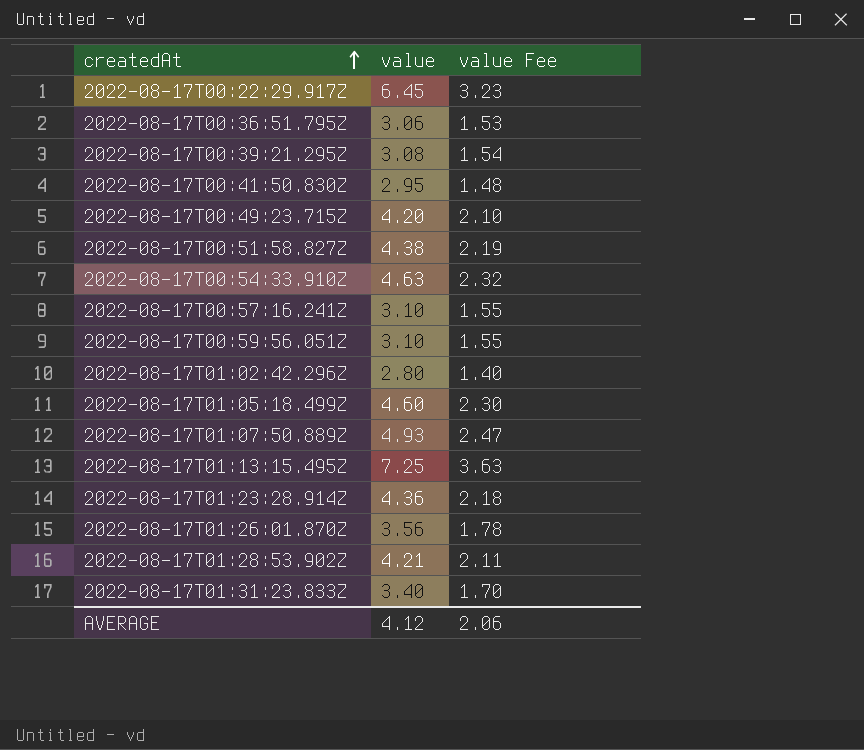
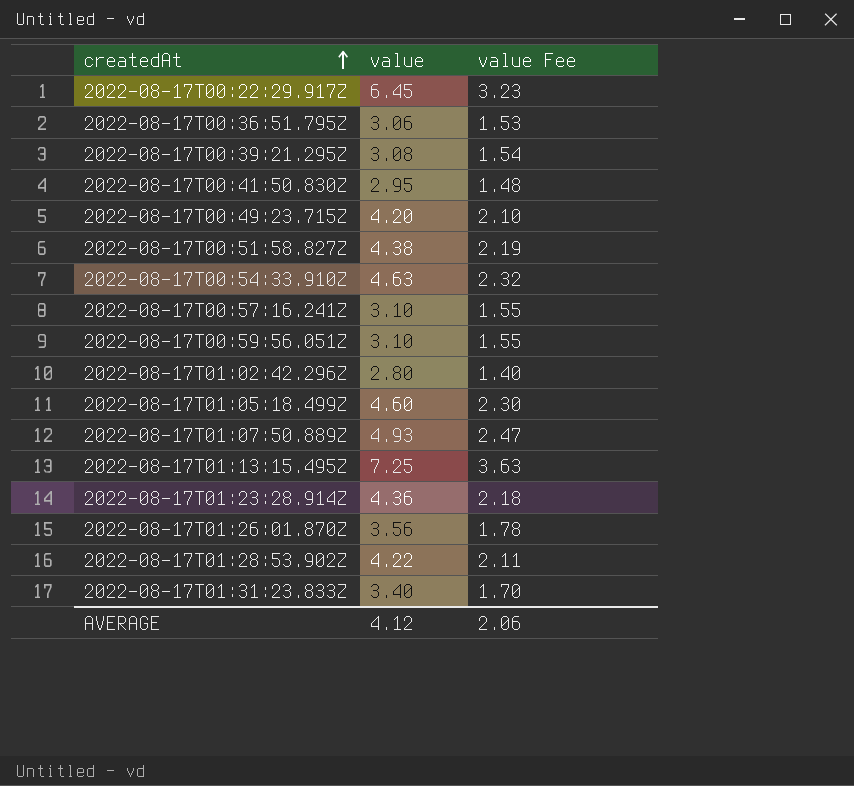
2022-08-17T01:28:53.902Z | value: 4.21 -> 4.22

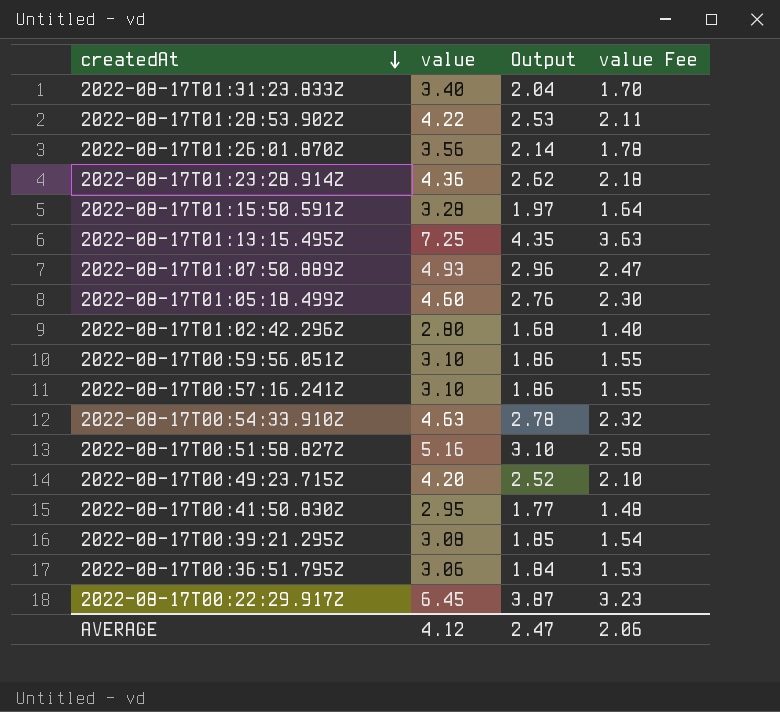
row order: createdAt ascending -> createdAt descending
column Output | formula: none -> [value] * 0.6
row 2022-08-17T01:15:50.591Z: none -> 3.28 | 1.97 | 1.64
2022-08-17T00:51:58.827Z | value: 4.38 -> 5.16
2022-08-17T00:51:58.827Z | value Fee: 2.19 -> 2.58

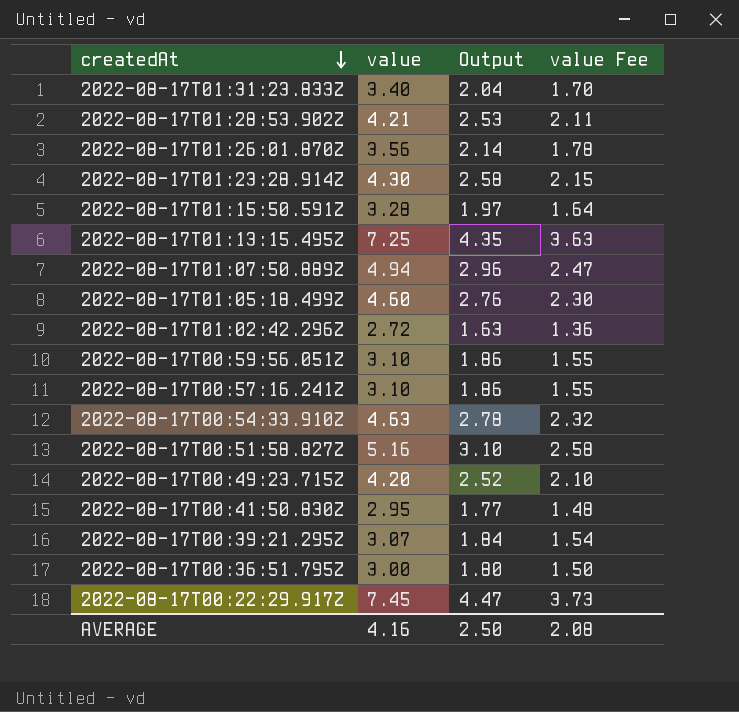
2022-08-17T01:28:53.902Z | value: 4.22 -> 4.21
2022-08-17T01:23:28.914Z | value: 4.36 -> 4.30
2022-08-17T01:23:28.914Z | Output: 2.62 -> 2.58
2022-08-17T01:23:28.914Z | value Fee: 2.18 -> 2.15
2022-08-17T01:07:50.889Z | value: 4.93 -> 4.94
2022-08-17T01:02:42.296Z | value: 2.80 -> 2.72
2022-08-17T01:02:42.296Z | Output: 1.68 -> 1.63
2022-08-17T01:02:42.296Z | value Fee: 1.40 -> 1.36
2022-08-17T00:39:21.295Z | value: 3.08 -> 3.07
2022-08-17T00:39:21.295Z | Output: 1.85 -> 1.84
2022-08-17T00:36:51.795Z | value: 3.06 -> 3.00
2022-08-17T00:36:51.795Z | Output: 1.84 -> 1.80
2022-08-17T00:36:51.795Z | value Fee: 1.53 -> 1.50
2022-08-17T00:22:29.917Z | value: 6.45 -> 7.45
2022-08-17T00:22:29.917Z | Output: 3.87 -> 4.47
2022-08-17T00:22:29.917Z | value Fee: 3.23 -> 3.73
AVERAGE | value: 4.12 -> 4.16
AVERAGE | Output: 2.47 -> 2.50
AVERAGE | value Fee: 2.06 -> 2.08

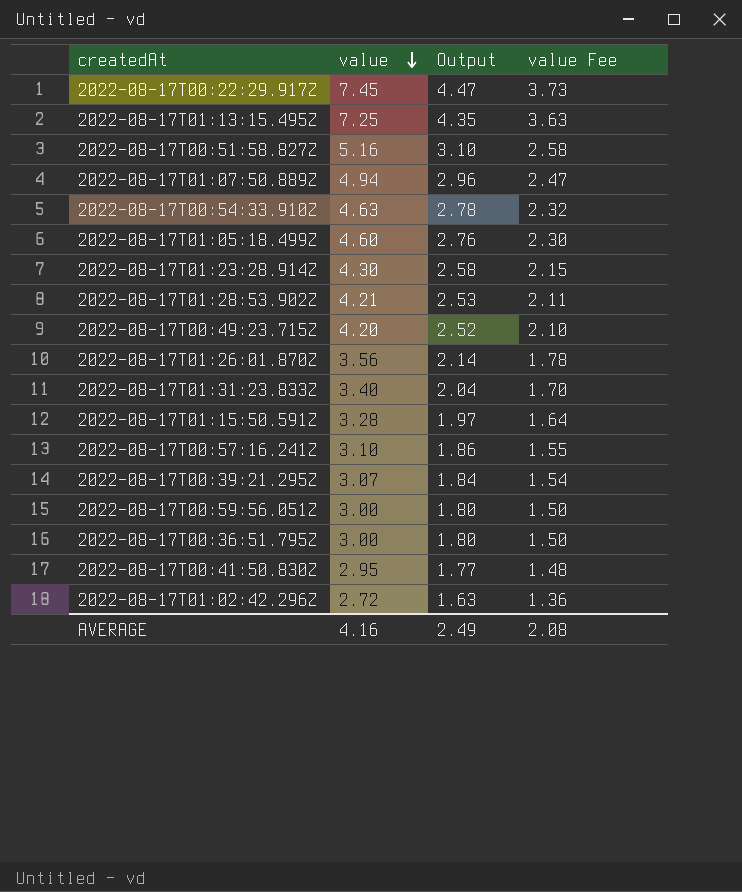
row order: createdAt descending -> value descending
2022-08-17T00:59:56.051Z | value: 3.10 -> 3.00
2022-08-17T00:59:56.051Z | Output: 1.86 -> 1.80
2022-08-17T00:59:56.051Z | value Fee: 1.55 -> 1.50
AVERAGE | Output: 2.50 -> 2.49

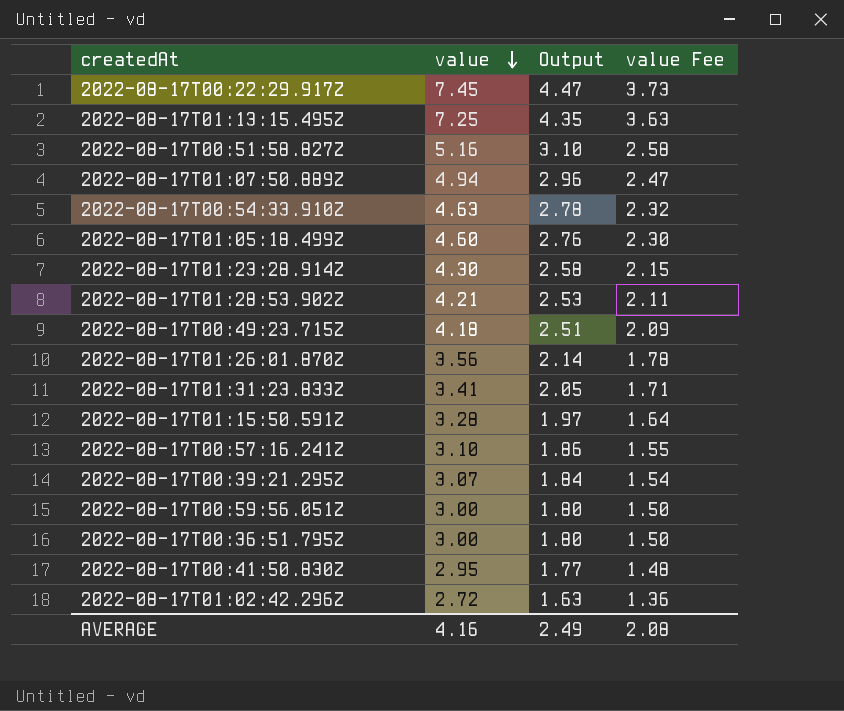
2022-08-17T00:49:23.715Z | value: 4.20 -> 4.18
2022-08-17T00:49:23.715Z | Output: 2.52 -> 2.51
2022-08-17T00:49:23.715Z | value Fee: 2.10 -> 2.09
2022-08-17T01:31:23.833Z | value: 3.40 -> 3.41
2022-08-17T01:31:23.833Z | Output: 2.04 -> 2.05
2022-08-17T01:31:23.833Z | value Fee: 1.70 -> 1.71

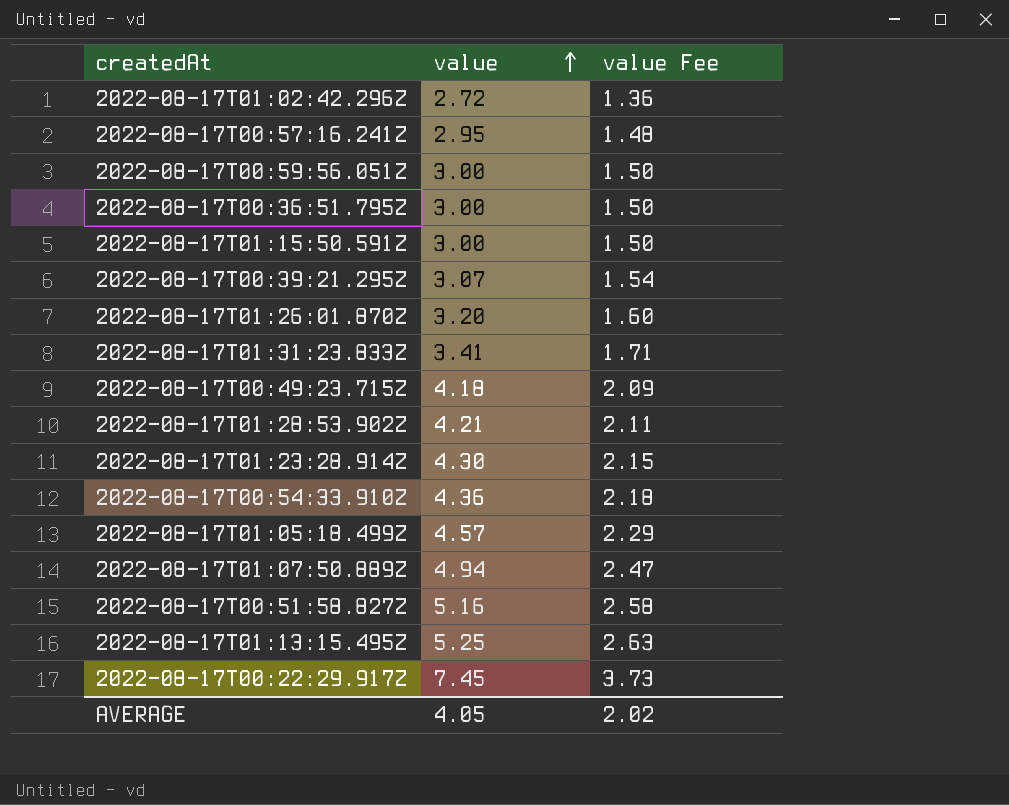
row order: value descending -> value ascending
column Output | formula: [value] * 0.6 -> none
row 2022-08-17T00:41:50.830Z: 2.95 | 1.77 | 1.48 -> none
2022-08-17T00:57:16.241Z | value: 3.10 -> 2.95
2022-08-17T00:57:16.241Z | value Fee: 1.55 -> 1.48
2022-08-17T01:15:50.591Z | value: 3.28 -> 3.00
2022-08-17T01:15:50.591Z | value Fee: 1.64 -> 1.50
2022-08-17T01:26:01.870Z | value: 3.56 -> 3.20
2022-08-17T01:26:01.870Z | value Fee: 1.78 -> 1.60
2022-08-17T00:54:33.910Z | value: 4.63 -> 4.36
2022-08-17T00:54:33.910Z | value Fee: 2.32 -> 2.18
2022-08-17T01:05:18.499Z | value: 4.60 -> 4.57
2022-08-17T01:05:18.499Z | value Fee: 2.30 -> 2.29
2022-08-17T01:13:15.495Z | value: 7.25 -> 5.25
2022-08-17T01:13:15.495Z | value Fee: 3.63 -> 2.63
AVERAGE | value: 4.16 -> 4.05
AVERAGE | value Fee: 2.08 -> 2.02

